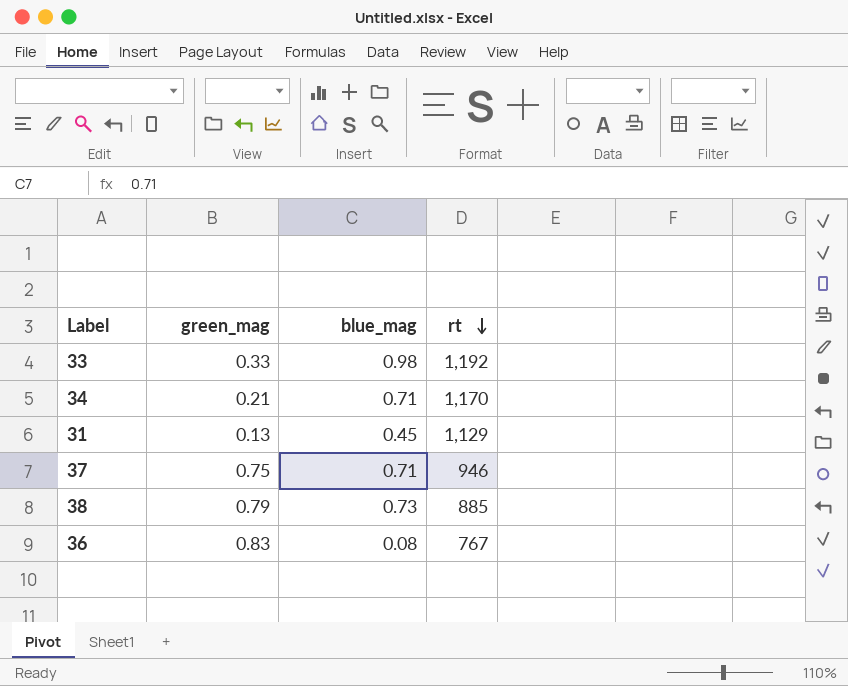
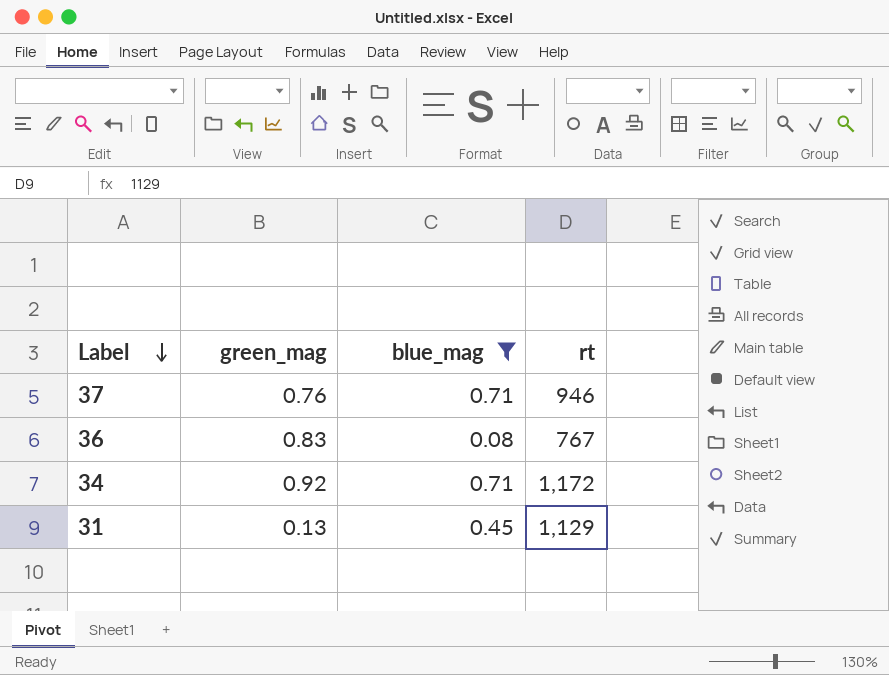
filter: none -> blue_mag <= 0.71
row order: rt descending -> Label descending
37 | green_mag: 0.75 -> 0.76
34 | green_mag: 0.21 -> 0.92
34 | rt: 1,170 -> 1,172

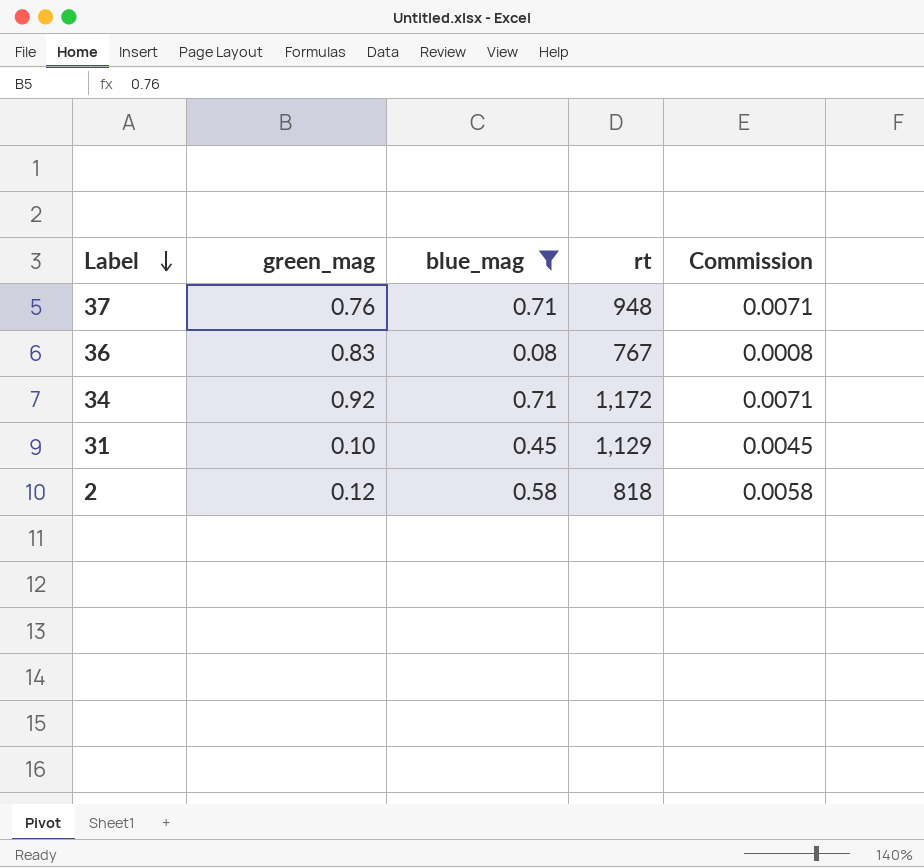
column Commission | formula: none -> [blue_mag] * 0.01
37 | rt: 946 -> 948
31 | green_mag: 0.13 -> 0.10
row 2: none -> 0.12 | 0.58 | 818 | 0.0058

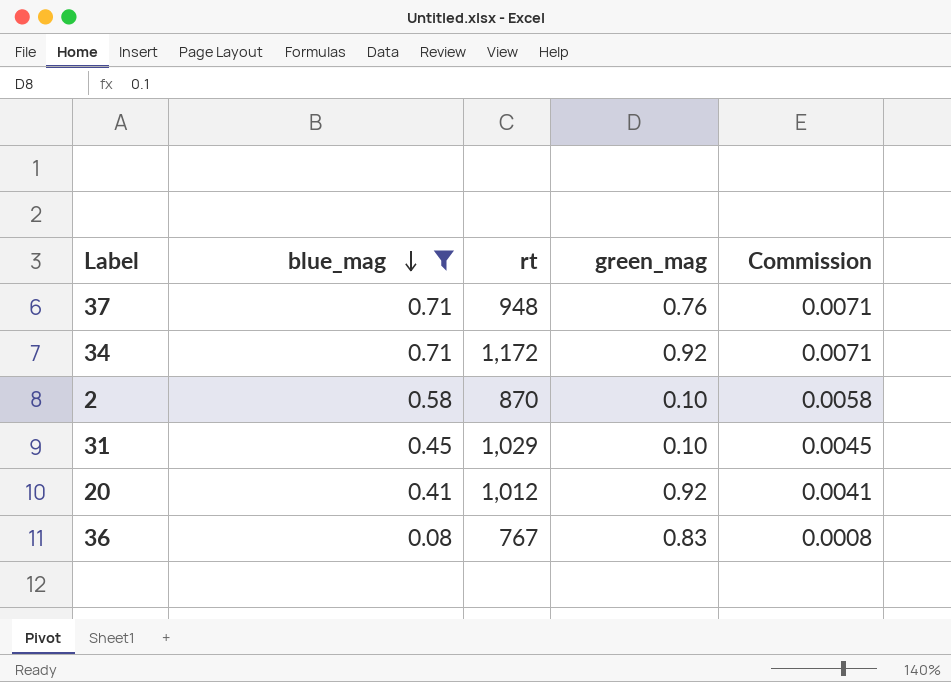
row order: Label descending -> blue_mag descending
column green_mag | position: 2 -> 4
2 | rt: 818 -> 870
2 | green_mag: 0.12 -> 0.10
31 | rt: 1,129 -> 1,029
row 20: none -> 0.41 | 1,012 | 0.92 | 0.0041

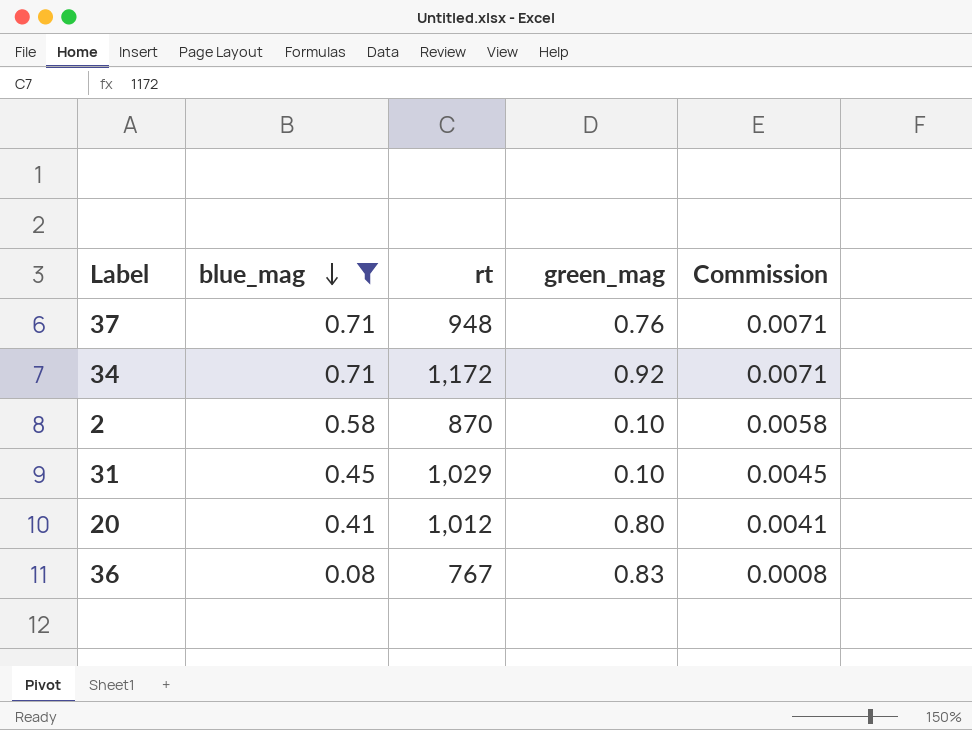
20 | green_mag: 0.92 -> 0.80

